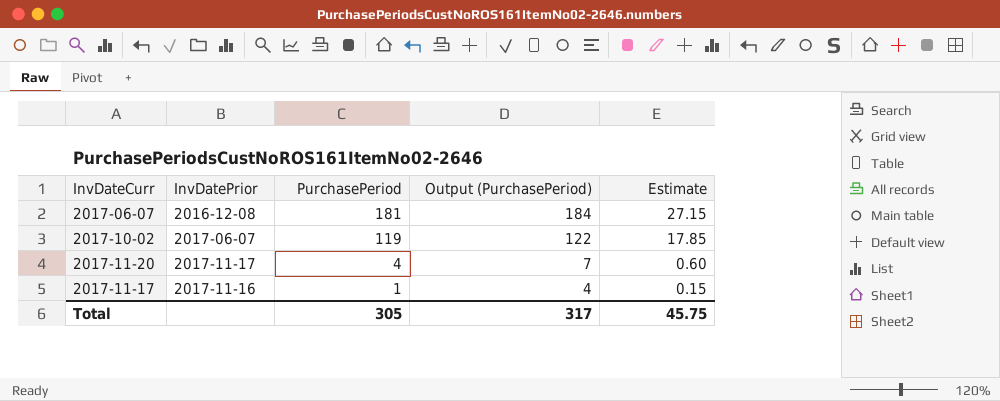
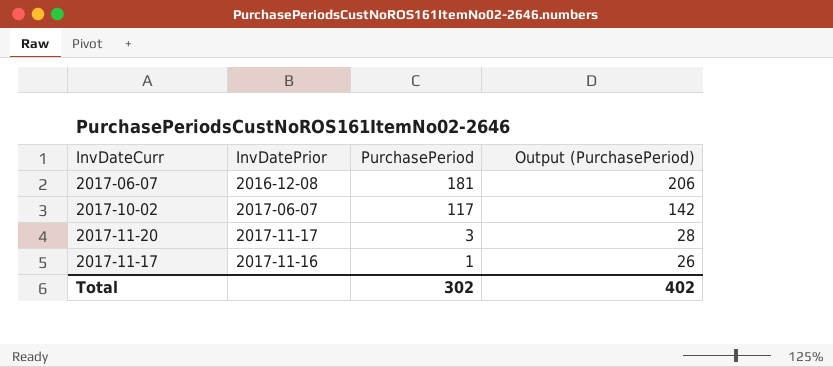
column Estimate | formula: [PurchasePeriod] * 0.15 -> none
column Output (PurchasePeriod) | formula: [PurchasePeriod] + 3 -> [PurchasePeriod] + 25
2017-10-02 | PurchasePeriod: 119 -> 117
2017-11-20 | PurchasePeriod: 4 -> 3
Total | PurchasePeriod: 305 -> 302
Total | Output (PurchasePeriod): 317 -> 402

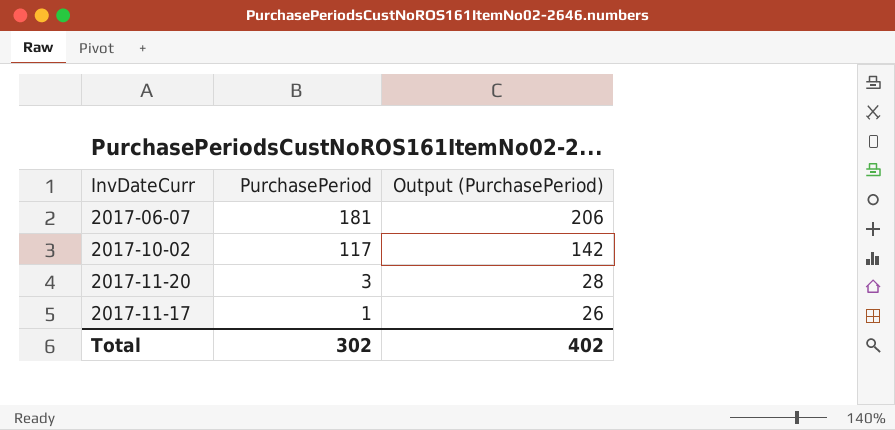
column InvDatePrior | position: 2 -> none

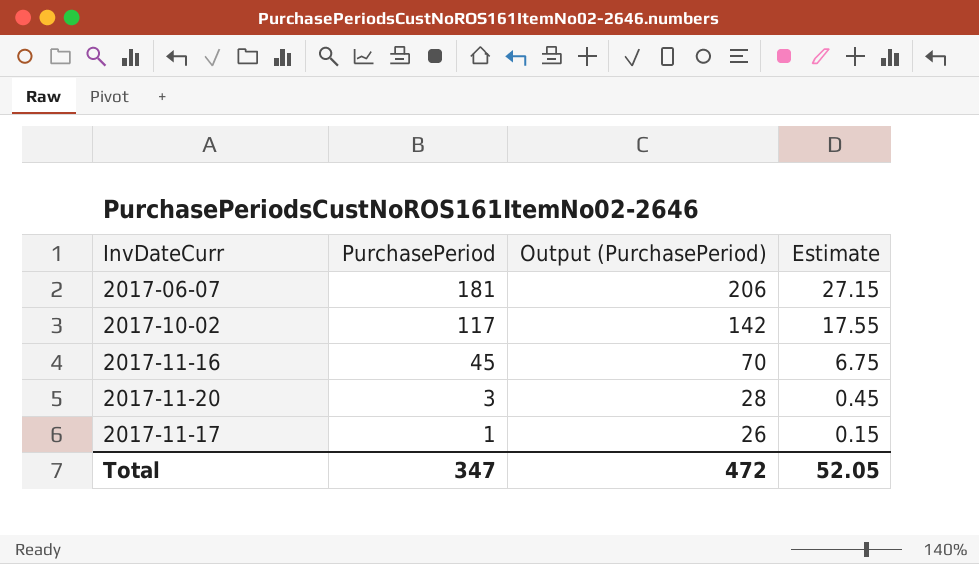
column Estimate | formula: none -> [PurchasePeriod] * 0.15
row 2017-11-16: none -> 45 | 70 | 6.75
Total | PurchasePeriod: 302 -> 347
Total | Output (PurchasePeriod): 402 -> 472

